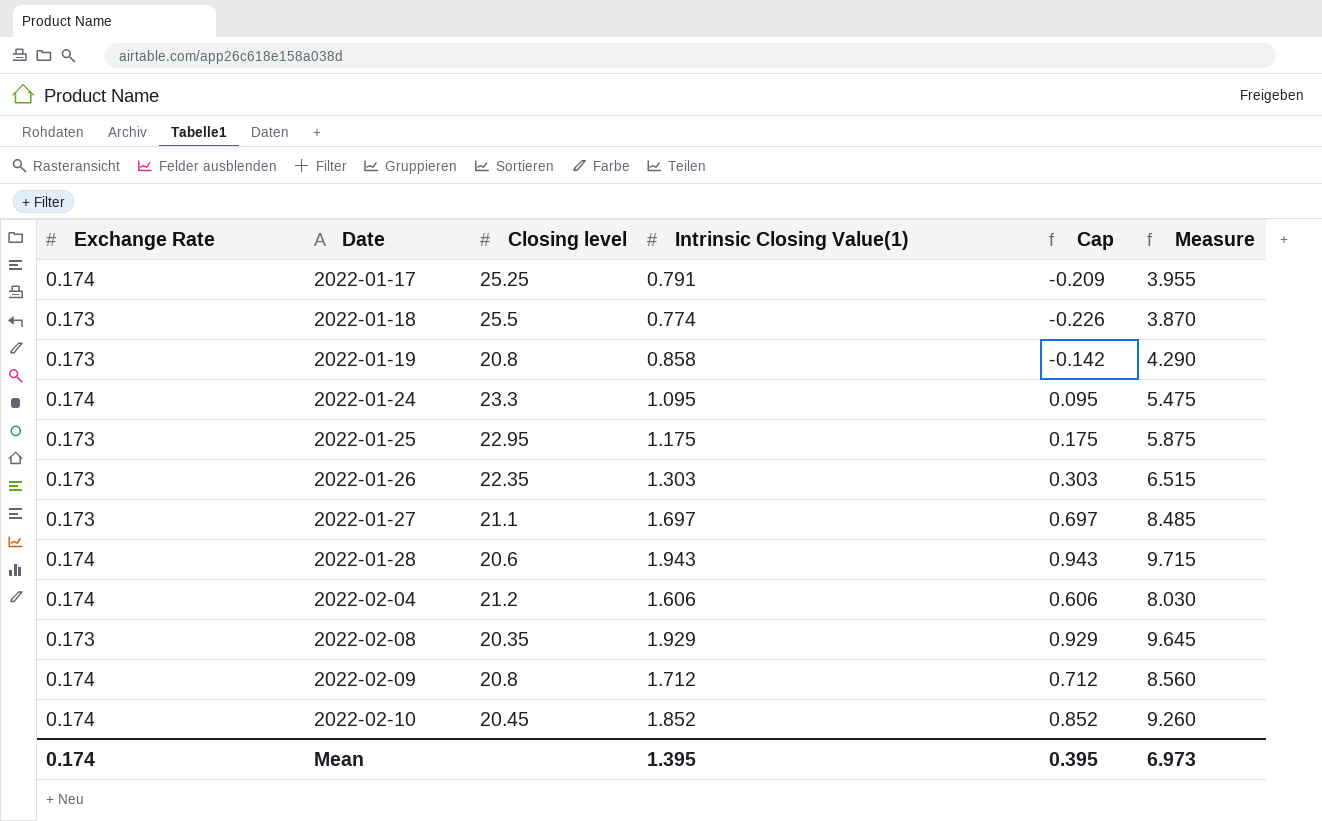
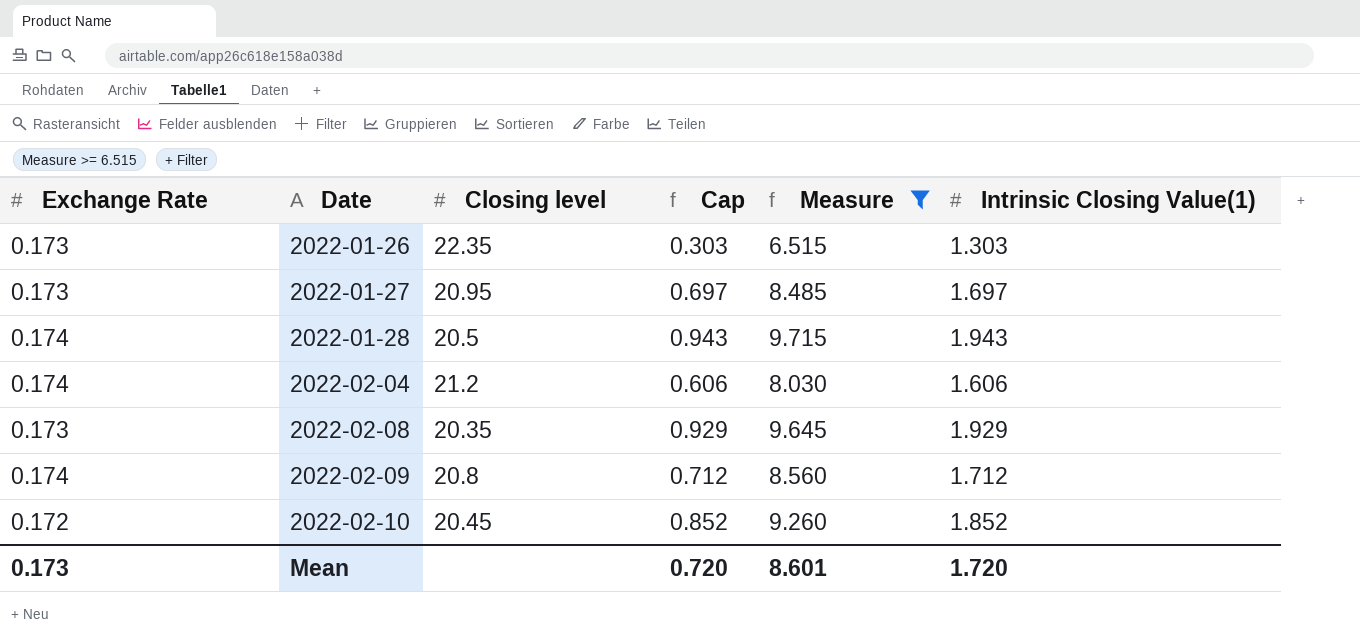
filter: none -> Measure >= 6.515
column Intrinsic Closing Value(1) | position: 4 -> 6
2022-01-27 | Closing level: 21.1 -> 20.95
2022-01-28 | Closing level: 20.6 -> 20.5
2022-02-10 | Exchange Rate: 0.174 -> 0.172
Mean | Exchange Rate: 0.174 -> 0.173
Mean | Cap: 0.395 -> 0.720
Mean | Measure: 6.973 -> 8.601
Mean | Intrinsic Closing Value(1): 1.395 -> 1.720

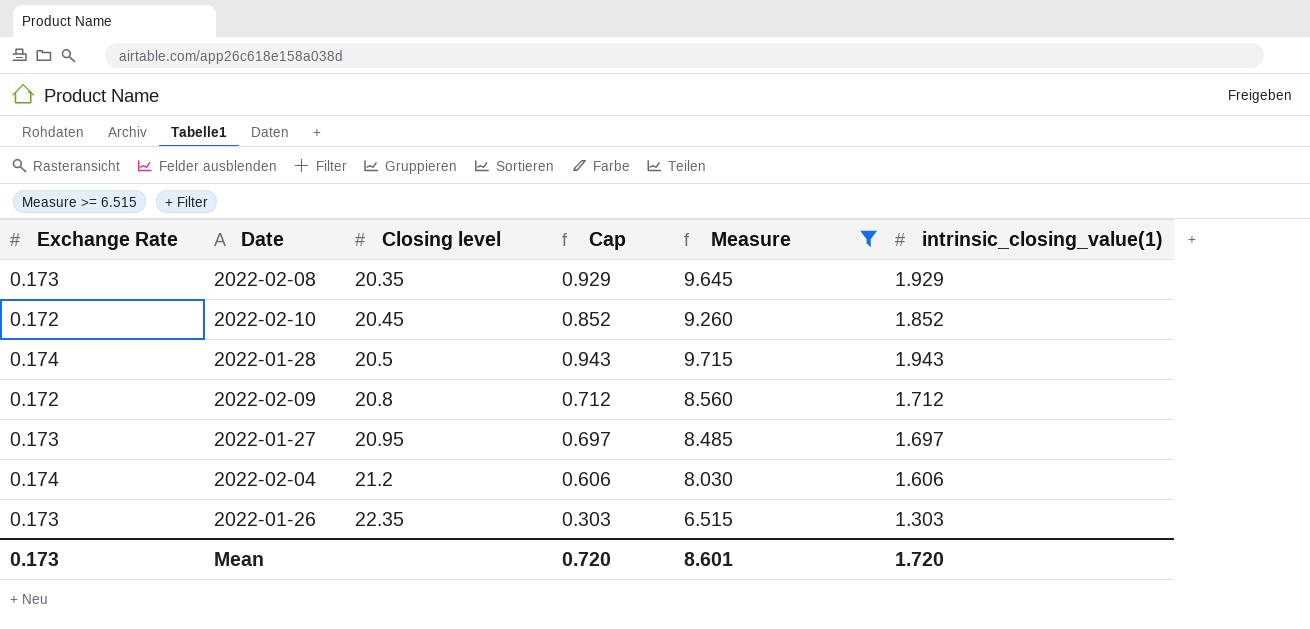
row order: Date ascending -> Closing level ascending
column name: Intrinsic Closing Value(1) -> intrinsic_closing_value(1)
2022-02-09 | Exchange Rate: 0.174 -> 0.172

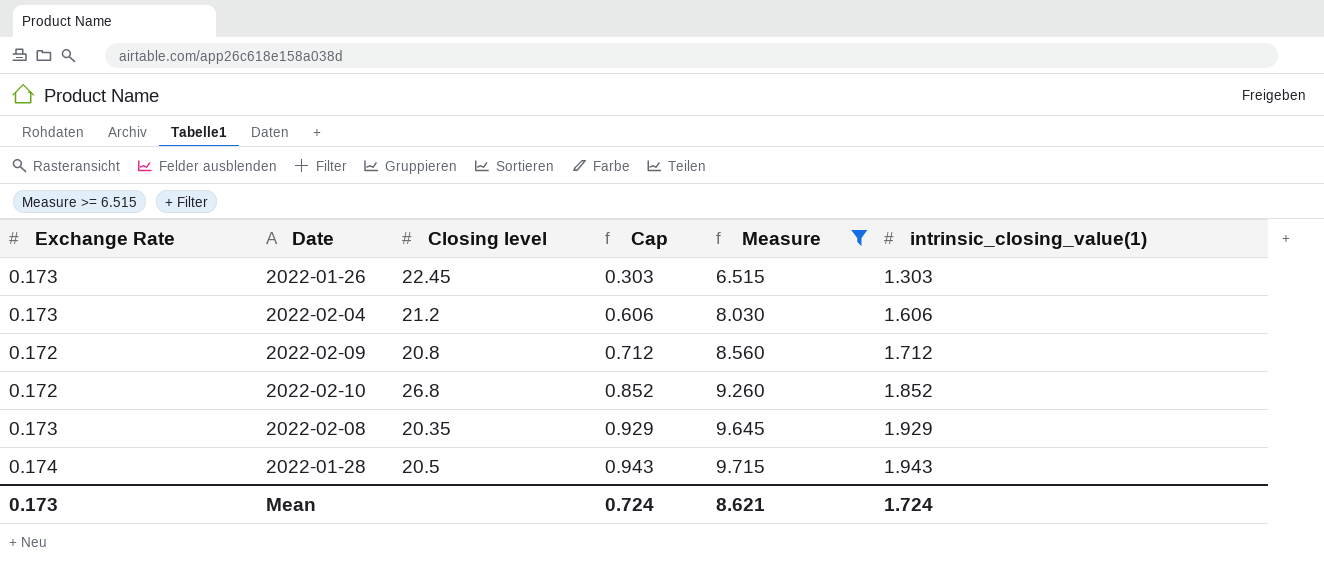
row order: Closing level ascending -> Cap ascending
row 2022-01-27: 0.173 | 20.95 | 0.697 | 8.485 | 1.697 -> none
2022-01-26 | Closing level: 22.35 -> 22.45
2022-02-04 | Exchange Rate: 0.174 -> 0.173
2022-02-10 | Closing level: 20.45 -> 26.8
Mean | Cap: 0.720 -> 0.724
Mean | Measure: 8.601 -> 8.621
Mean | intrinsic_closing_value(1): 1.720 -> 1.724

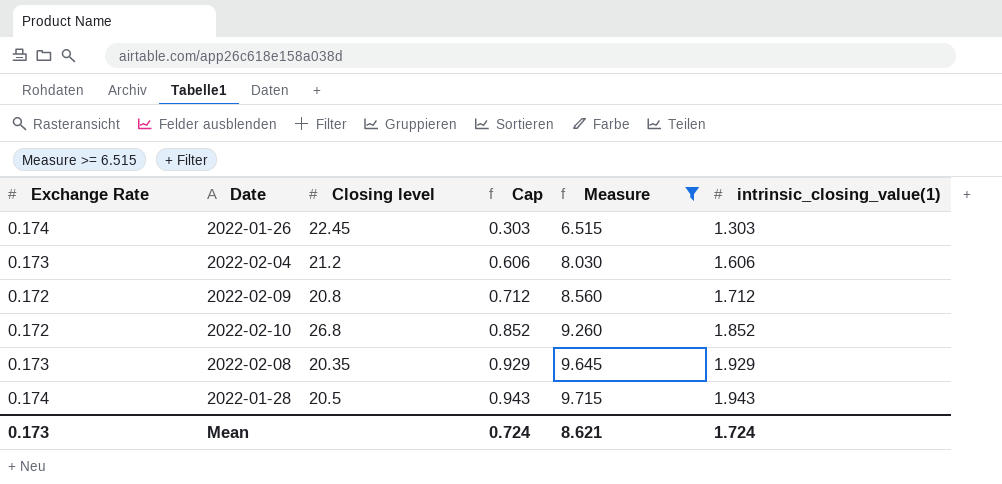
2022-01-26 | Exchange Rate: 0.173 -> 0.174

